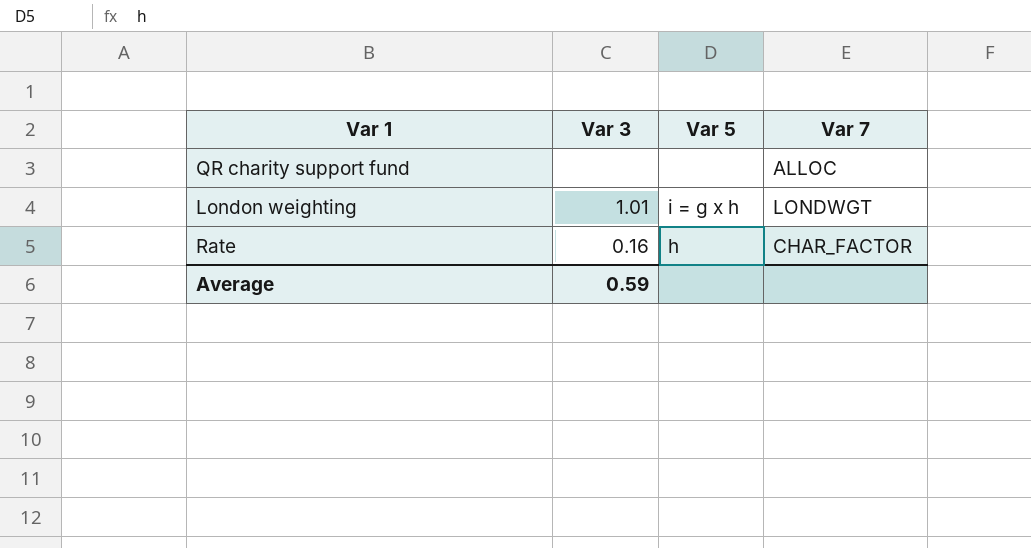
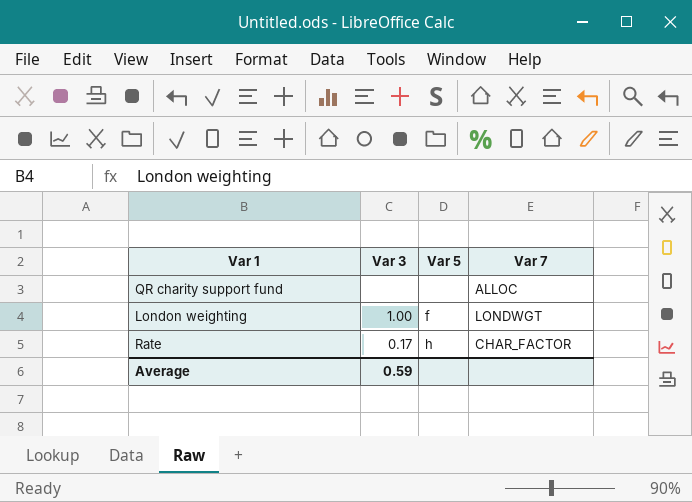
London weighting | Var 3: 1.01 -> 1.00
London weighting | Var 5: i = g x h -> f
Rate | Var 3: 0.16 -> 0.17

